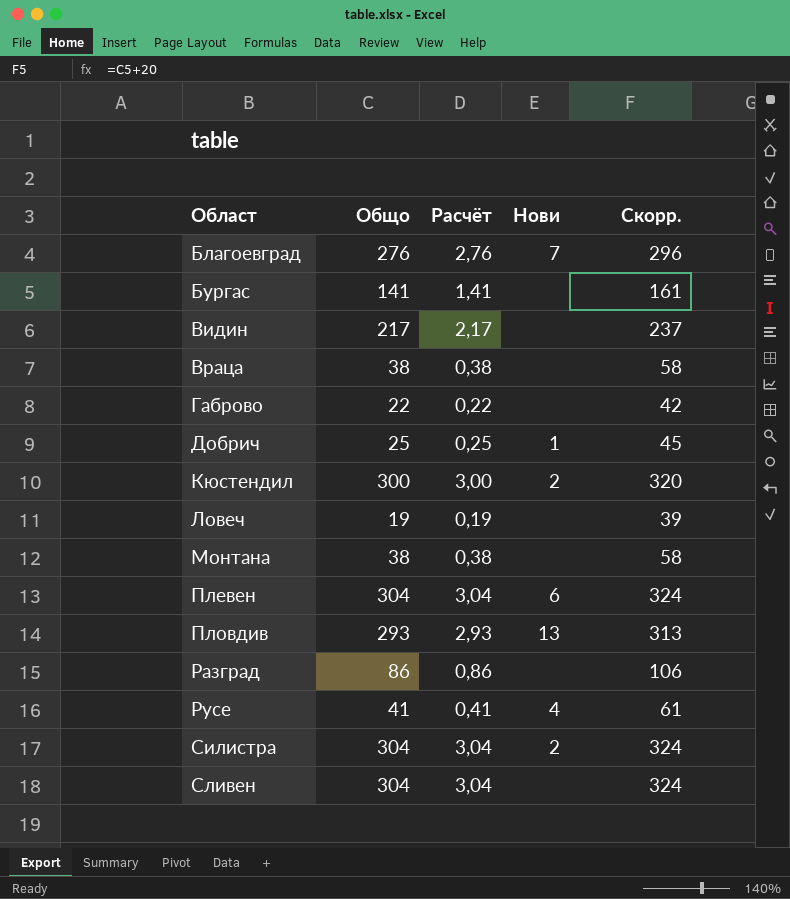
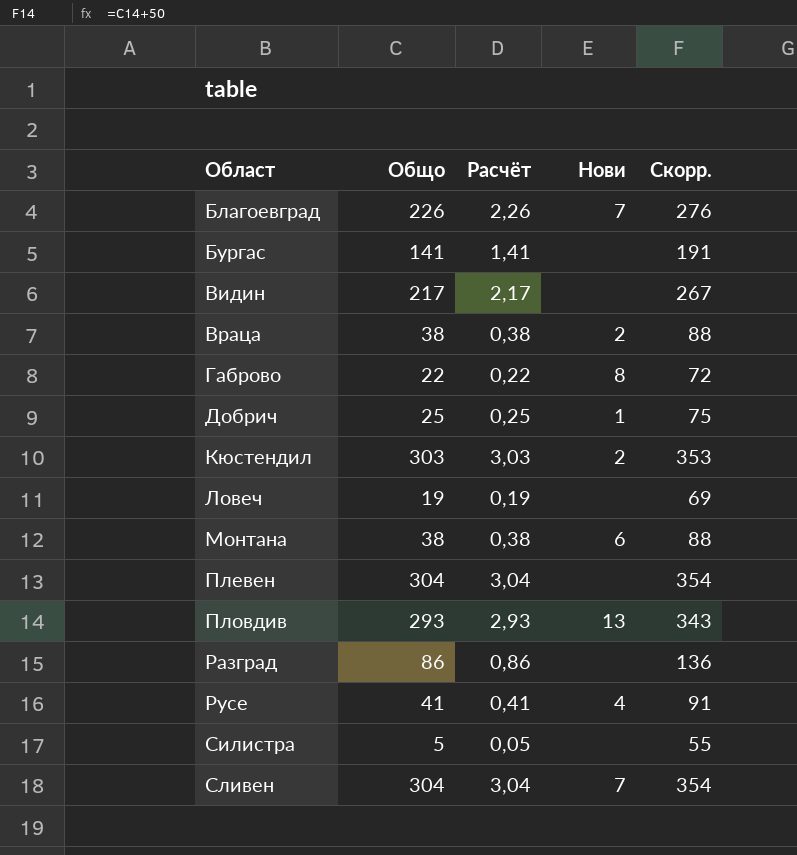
column Скорр. | formula: [Общо] + 20 -> [Общо] + 50
Благоевград | Общо: 276 -> 226
Благоевград | Расчёт: 2,76 -> 2,26
Враца | Нови: none -> 2
Габрово | Нови: none -> 8
Кюстендил | Общо: 300 -> 303
Кюстендил | Расчёт: 3,00 -> 3,03
Монтана | Нови: none -> 6
Плевен | Нови: 6 -> none
Силистра | Общо: 304 -> 5
Силистра | Расчёт: 3,04 -> 0,05
Силистра | Нови: 2 -> none
Сливен | Нови: none -> 7

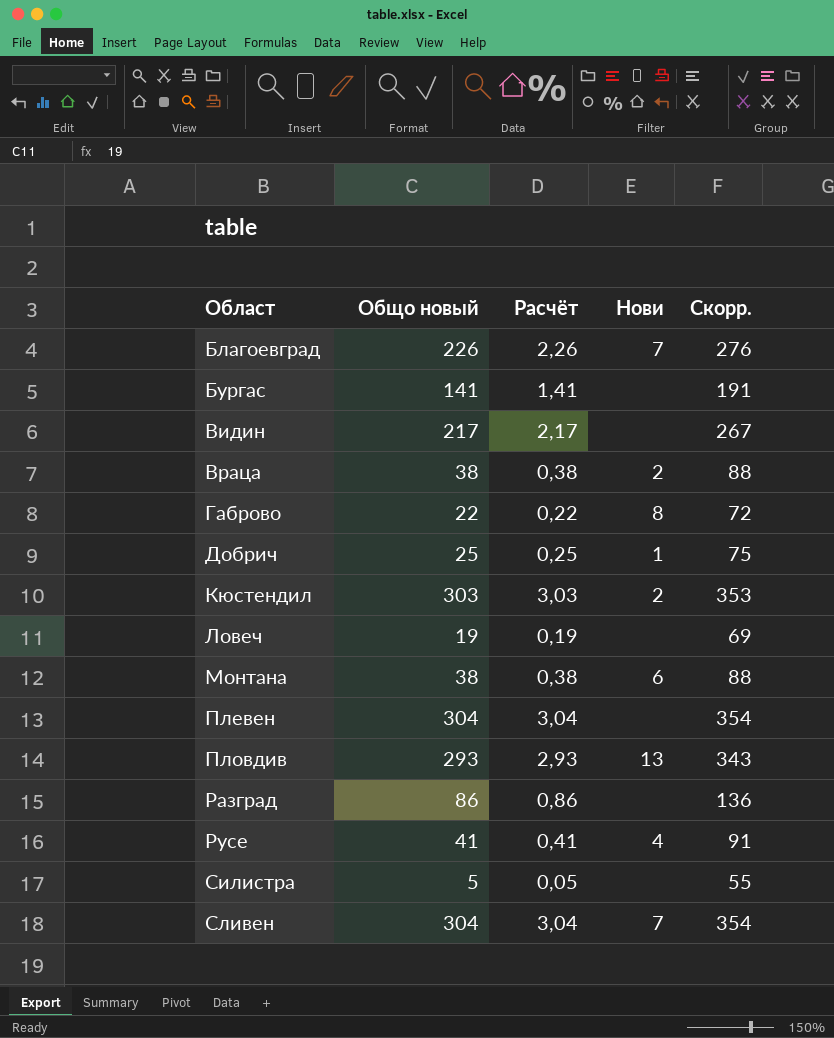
column name: Общо -> Общо новый

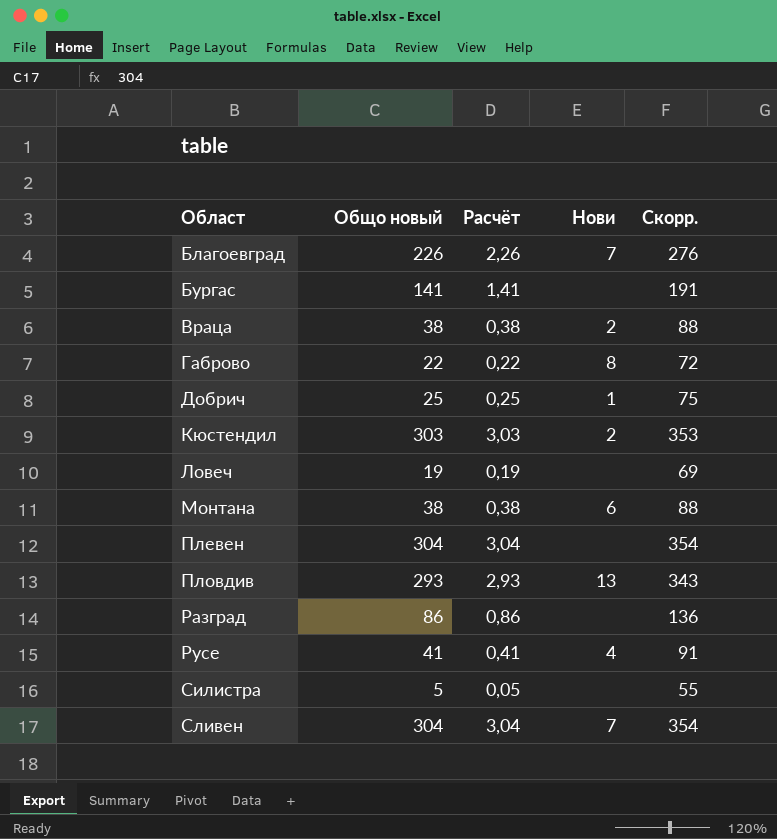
row Видин: 217 | 2,17 | none | 267 -> none

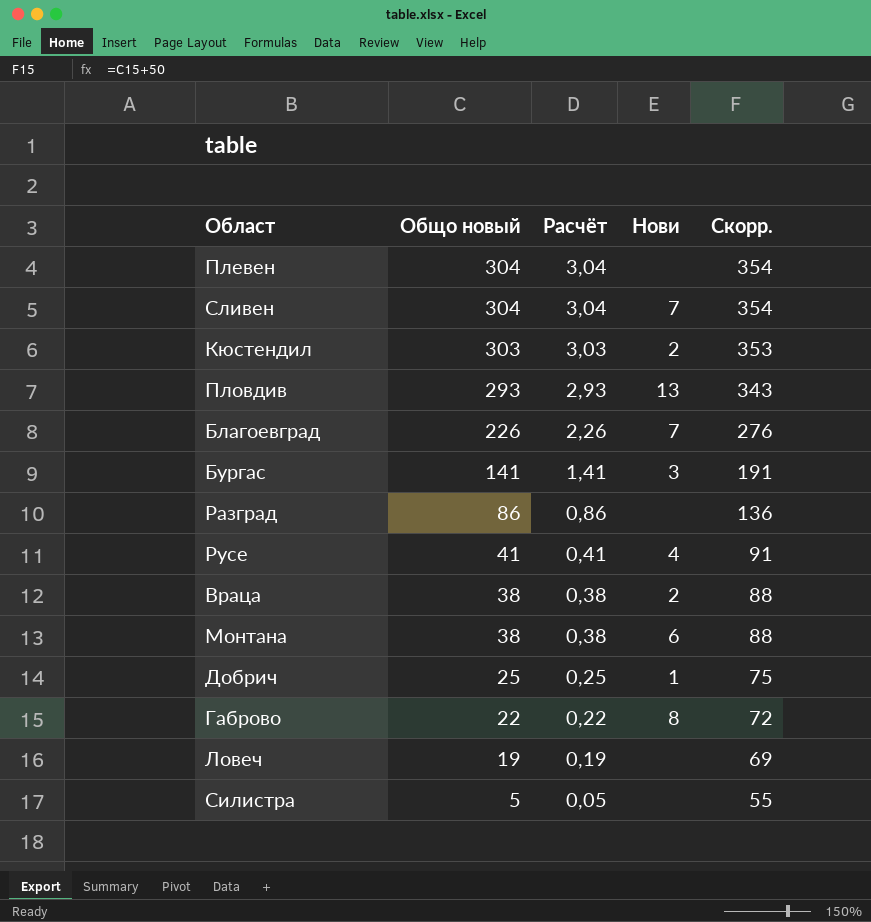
row order: Област ascending -> Общо новый descending
Бургас | Нови: none -> 3

